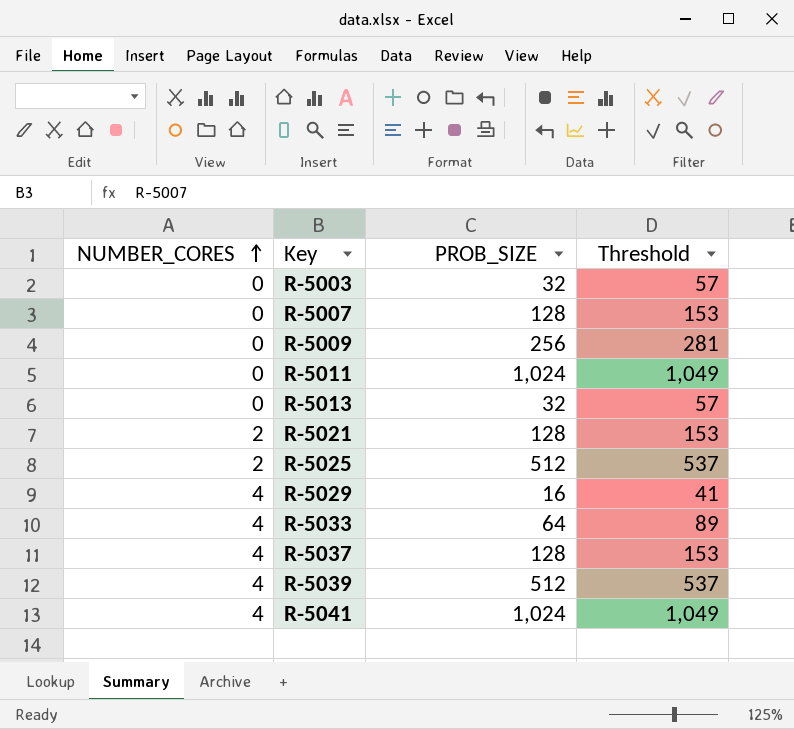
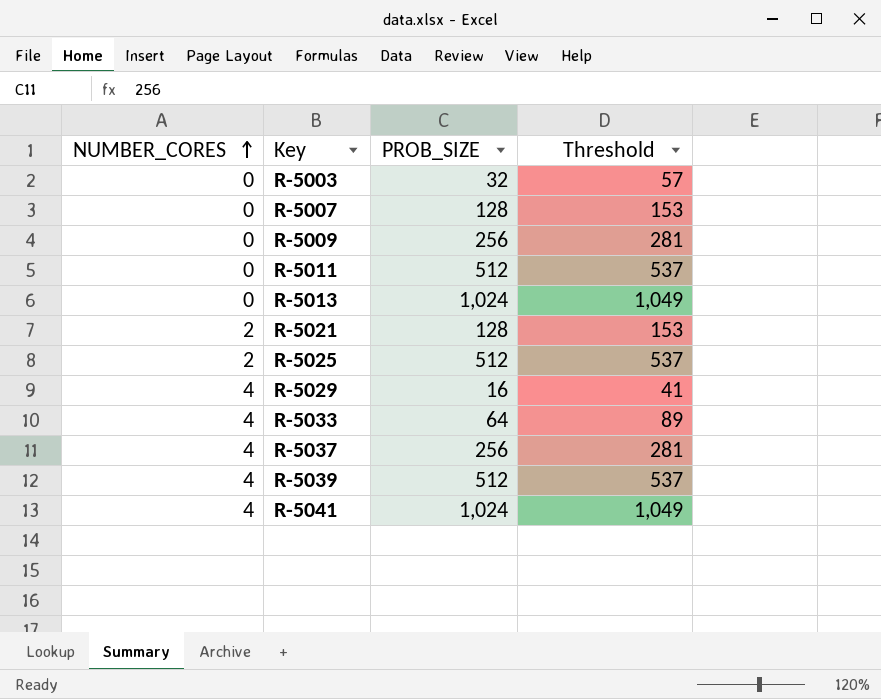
R-5011 | PROB_SIZE: 1,024 -> 512
R-5011 | Threshold: 1,049 -> 537
R-5013 | PROB_SIZE: 32 -> 1,024
R-5013 | Threshold: 57 -> 1,049
R-5037 | PROB_SIZE: 128 -> 256
R-5037 | Threshold: 153 -> 281

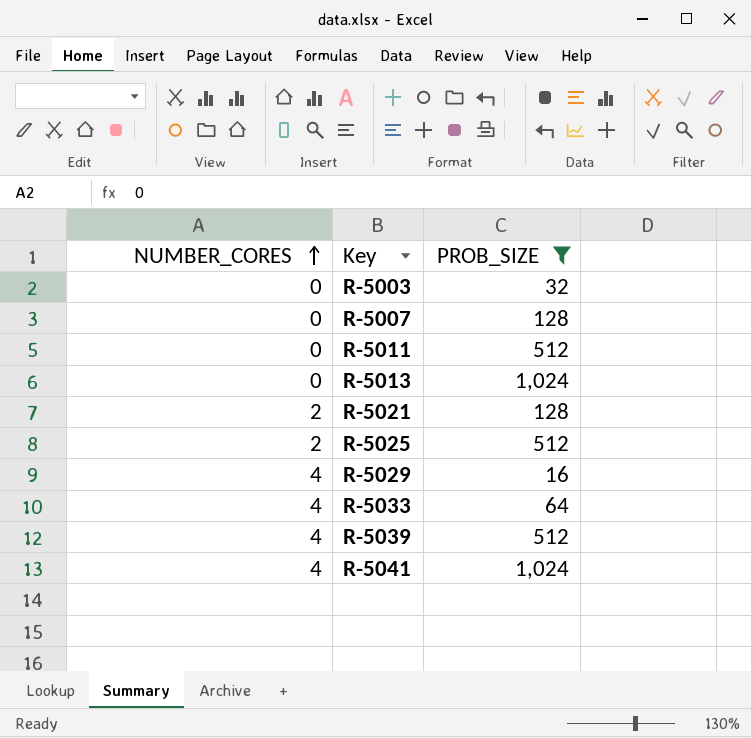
filter: none -> PROB_SIZE != 256
column Threshold | formula: [PROB_SIZE] + 25 -> none

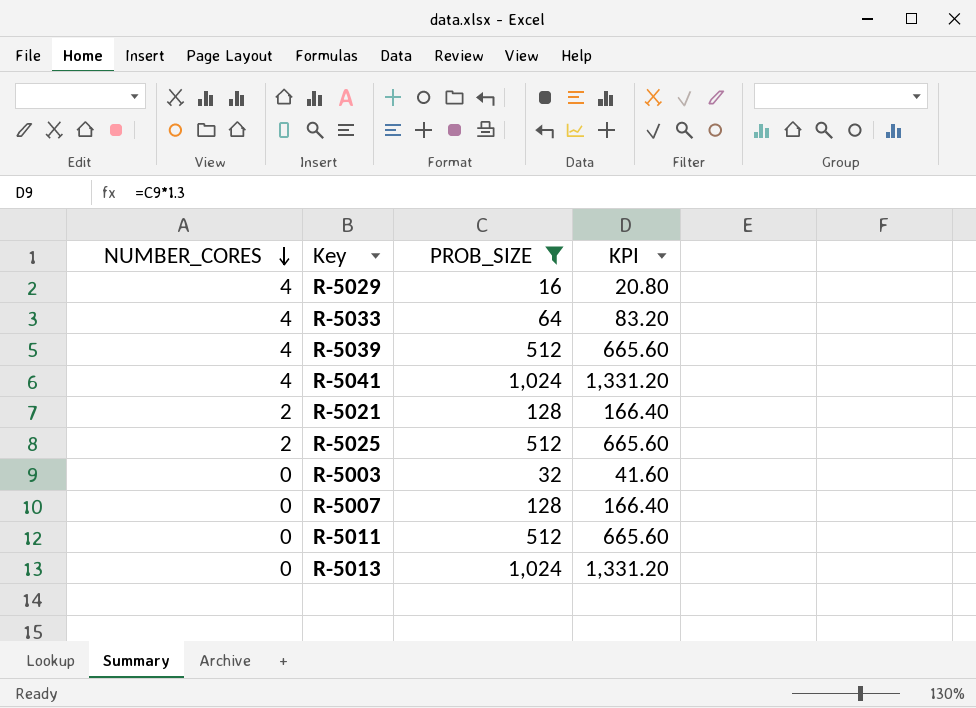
row order: NUMBER_CORES ascending -> NUMBER_CORES descending
column KPI | formula: none -> [PROB_SIZE] * 1.3

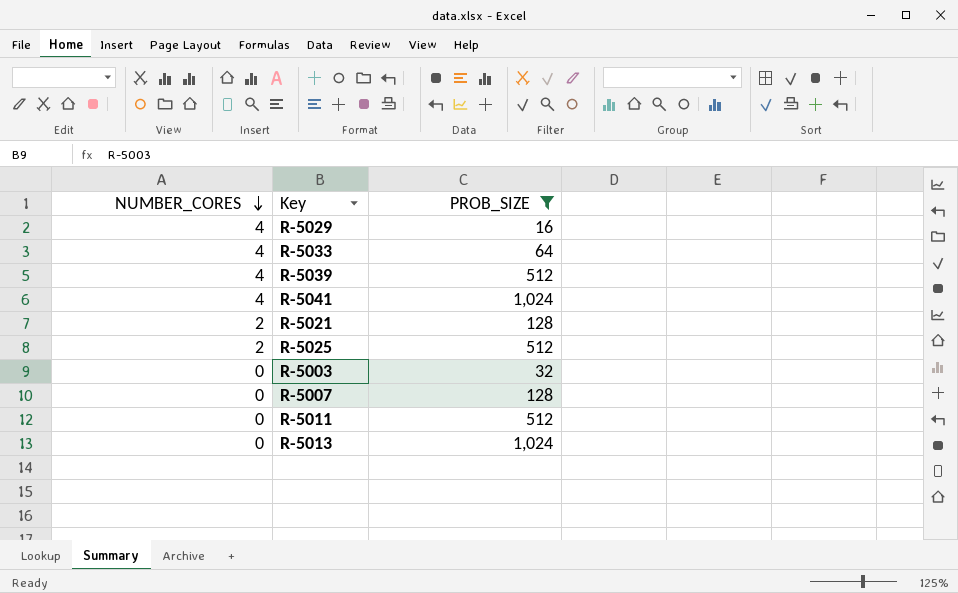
column KPI | formula: [PROB_SIZE] * 1.3 -> none

